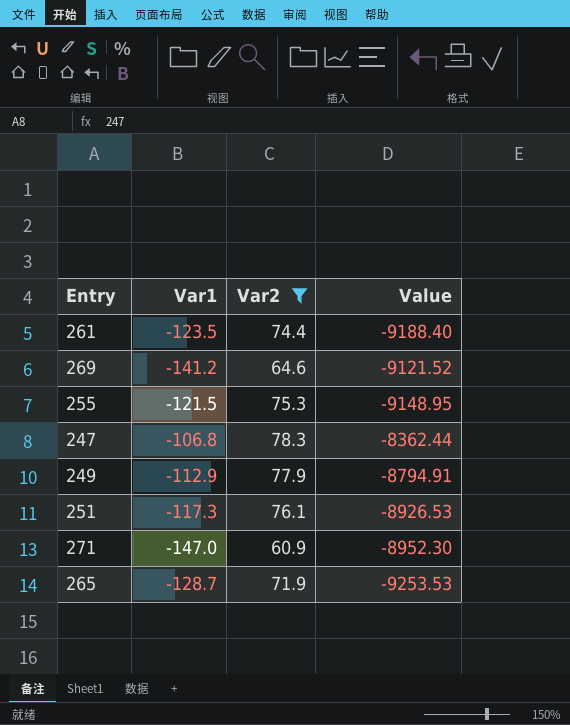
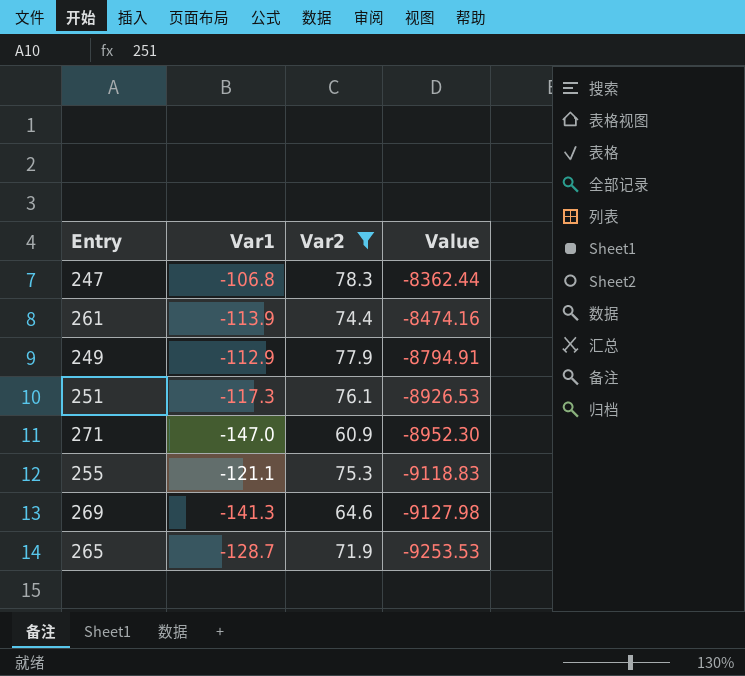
row order: none -> Value descending
261 | Var1: -123.5 -> -113.9
261 | Value: -9188.40 -> -8474.16
255 | Var1: -121.5 -> -121.1
255 | Value: -9148.95 -> -9118.83
269 | Var1: -141.2 -> -141.3
269 | Value: -9121.52 -> -9127.98

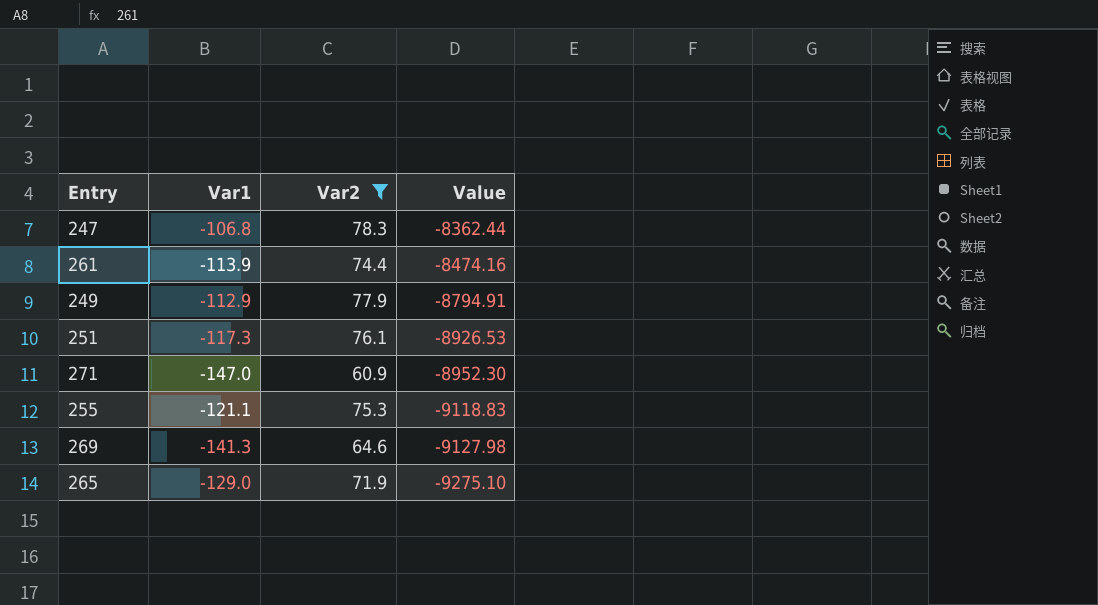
265 | Var1: -128.7 -> -129.0
265 | Value: -9253.53 -> -9275.10

